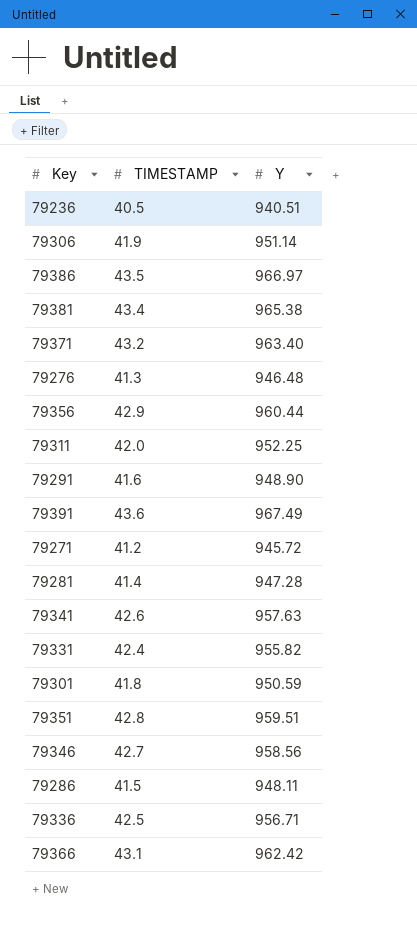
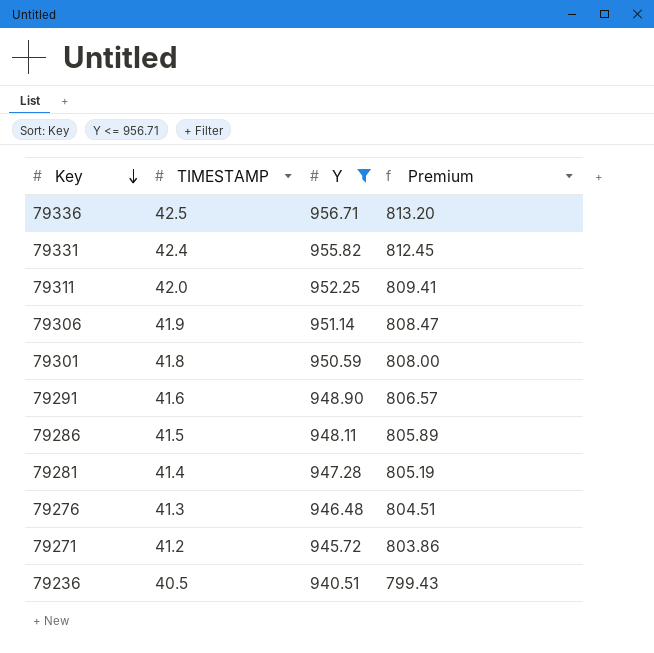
filter: none -> Y <= 956.71
row order: none -> Key descending
column Premium | formula: none -> [Y] * 0.85

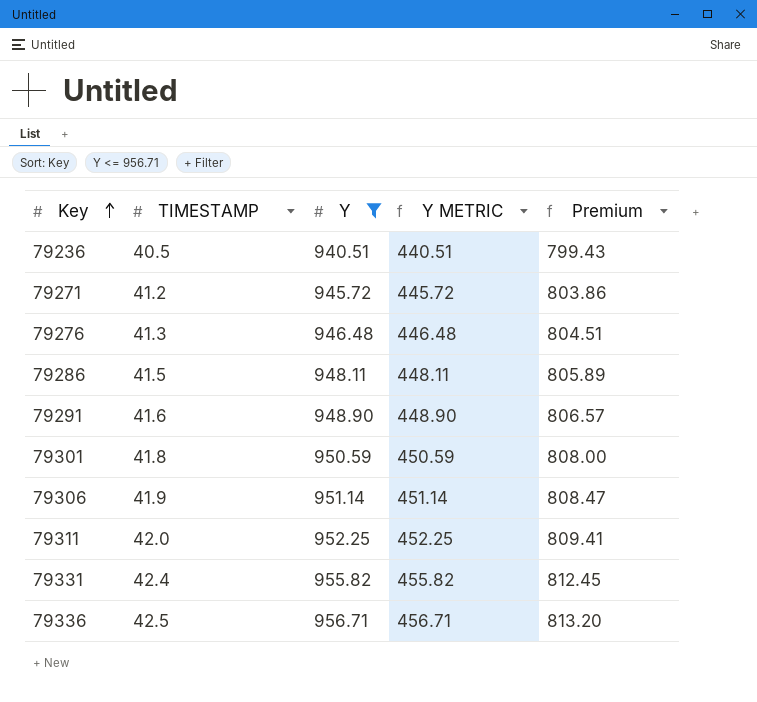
row order: Key descending -> Key ascending
column Y METRIC | formula: none -> [Y] - 500
row 79281: 41.4 | 947.28 | 805.19 -> none

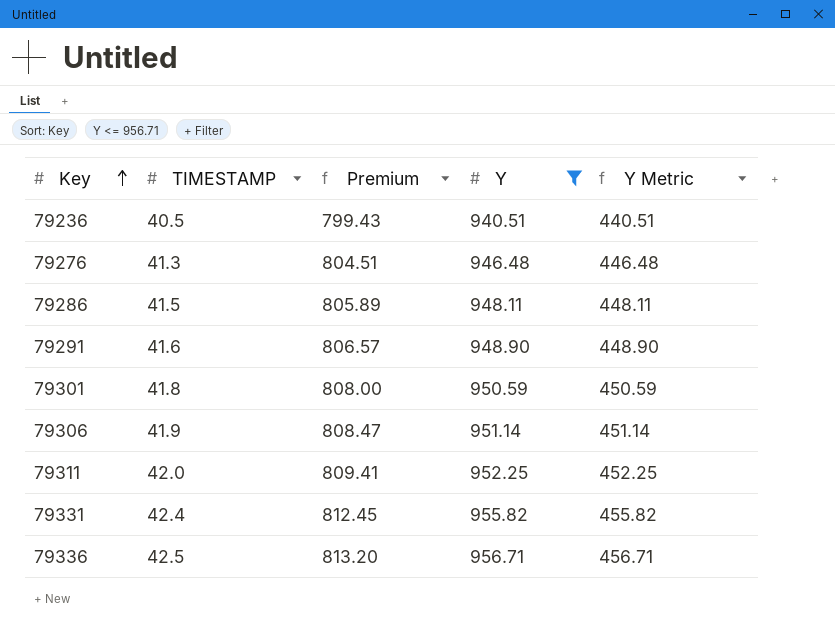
column Premium | position: 5 -> 3
column name: Y METRIC -> Y Metric
row 79271: 41.2 | 945.72 | 445.72 | 803.86 -> none

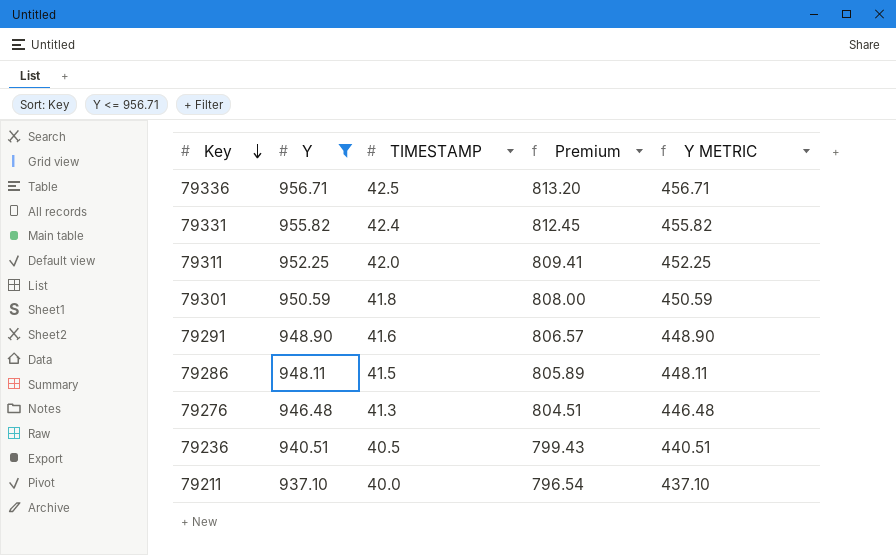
row order: Key ascending -> Key descending
column Y | position: 4 -> 2
column name: Y Metric -> Y METRIC
row 79306: 41.9 | 808.47 | 951.14 | 451.14 -> none
row 79211: none -> 937.10 | 40.0 | 796.54 | 437.10

